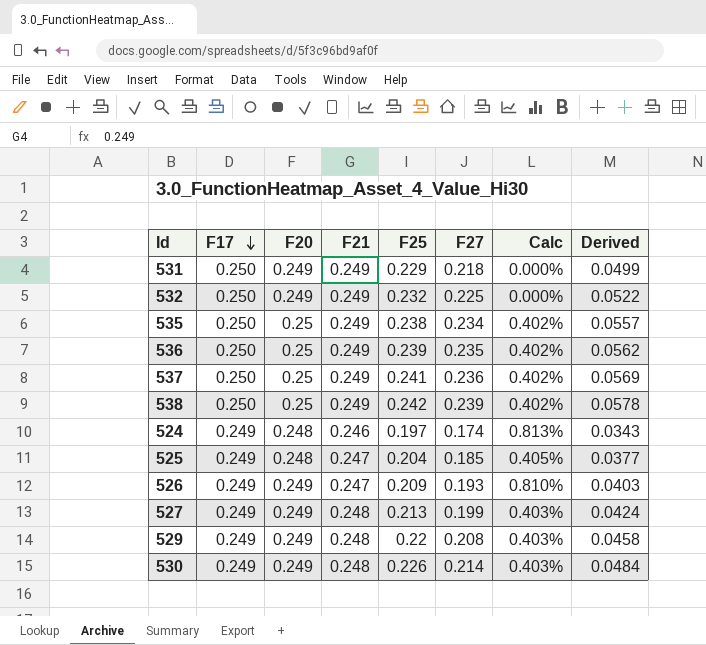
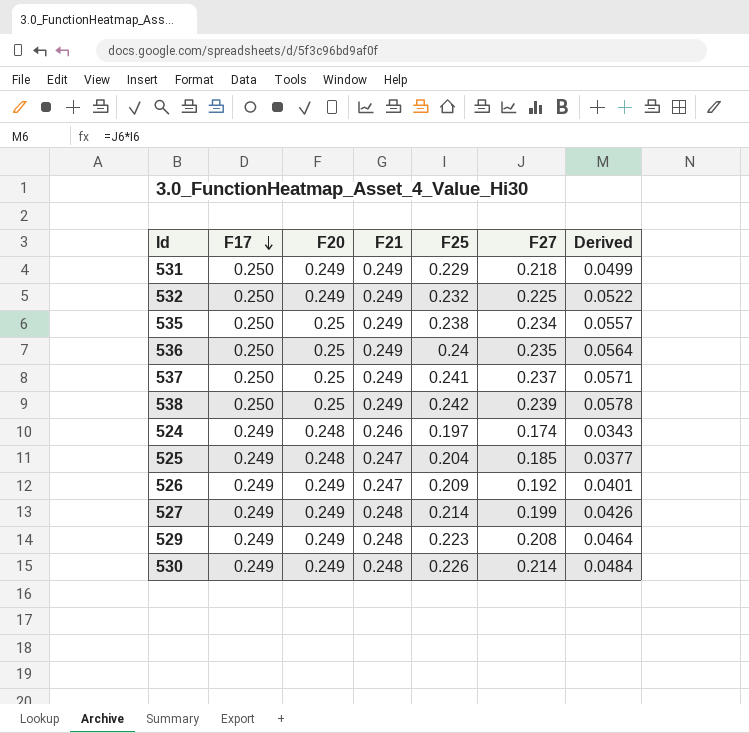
column Calc | formula: ([F20] - [F21]) / [F21] -> none
536 | F25: 0.239 -> 0.24
536 | Derived: 0.0562 -> 0.0564
537 | F27: 0.236 -> 0.237
537 | Derived: 0.0569 -> 0.0571
526 | F27: 0.193 -> 0.192
526 | Derived: 0.0403 -> 0.0401
527 | F25: 0.213 -> 0.214
527 | Derived: 0.0424 -> 0.0426
529 | F25: 0.22 -> 0.223
529 | Derived: 0.0458 -> 0.0464

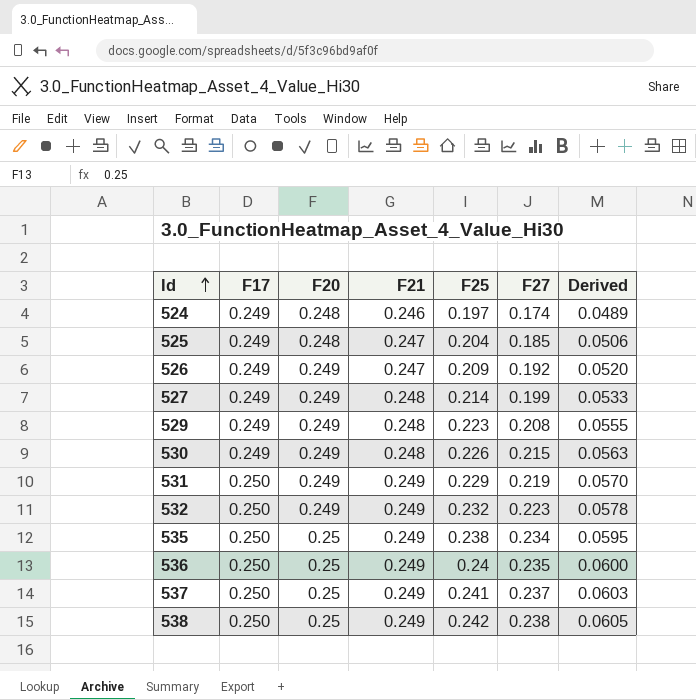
row order: F17 descending -> Id ascending
column Derived | formula: [F25] * [F27] -> [F20] * [F25]
530 | F27: 0.214 -> 0.215
531 | F27: 0.218 -> 0.219
532 | F27: 0.225 -> 0.223
538 | F27: 0.239 -> 0.238

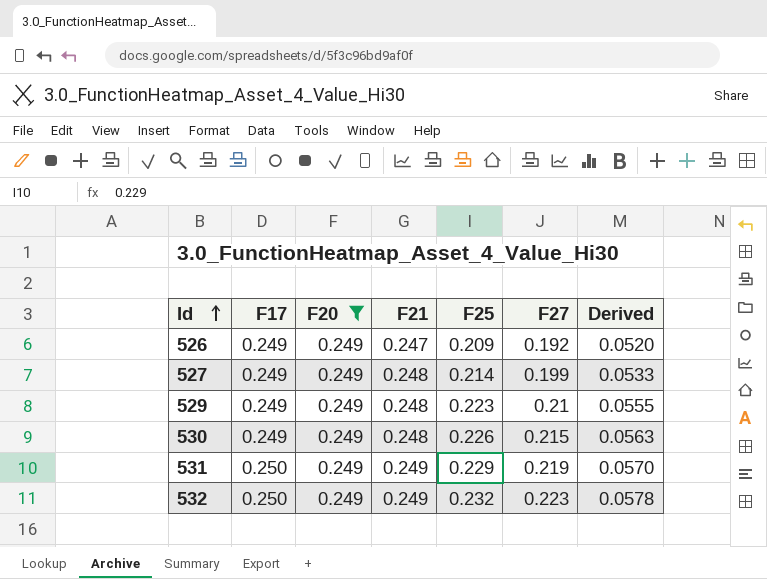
filter: none -> F20 = 0.249
529 | F27: 0.208 -> 0.21

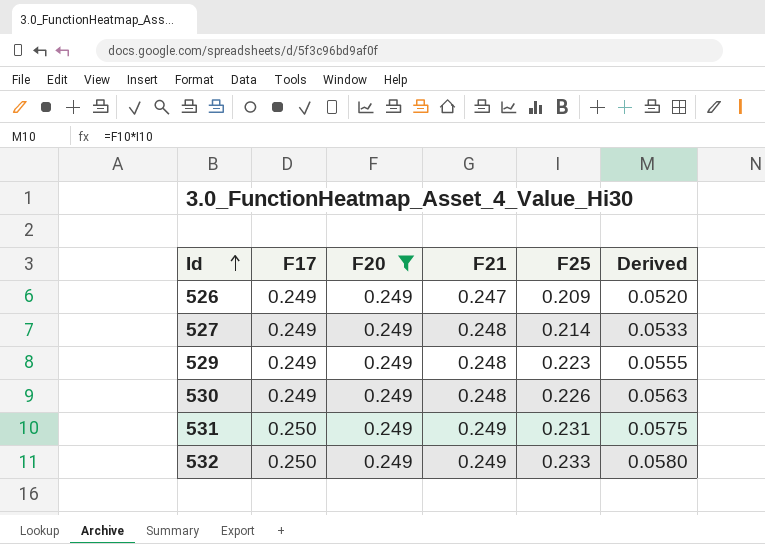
column F27 | position: 6 -> none
531 | F25: 0.229 -> 0.231
531 | Derived: 0.0570 -> 0.0575
532 | F25: 0.232 -> 0.233
532 | Derived: 0.0578 -> 0.0580

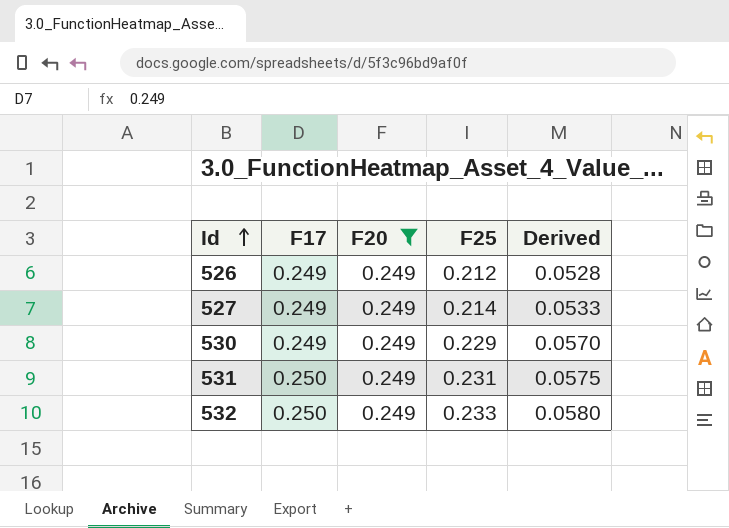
column F21 | position: 4 -> none
row 529: 0.249 | 0.249 | 0.248 | 0.223 | 0.0555 -> none
526 | F25: 0.209 -> 0.212
526 | Derived: 0.0520 -> 0.0528
530 | F25: 0.226 -> 0.229
530 | Derived: 0.0563 -> 0.0570

